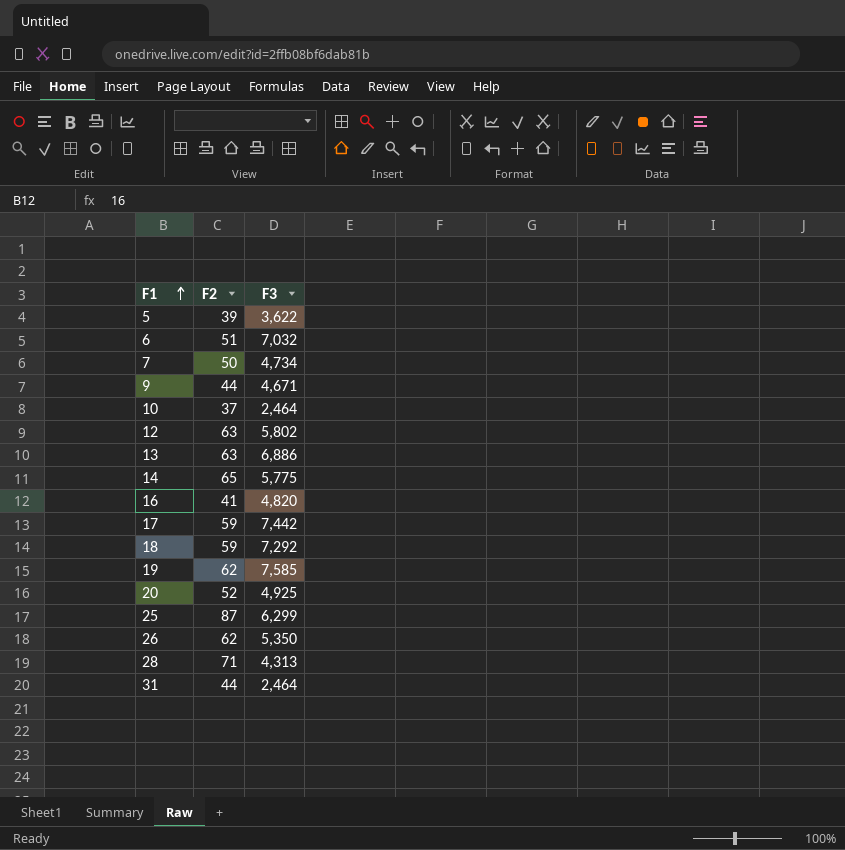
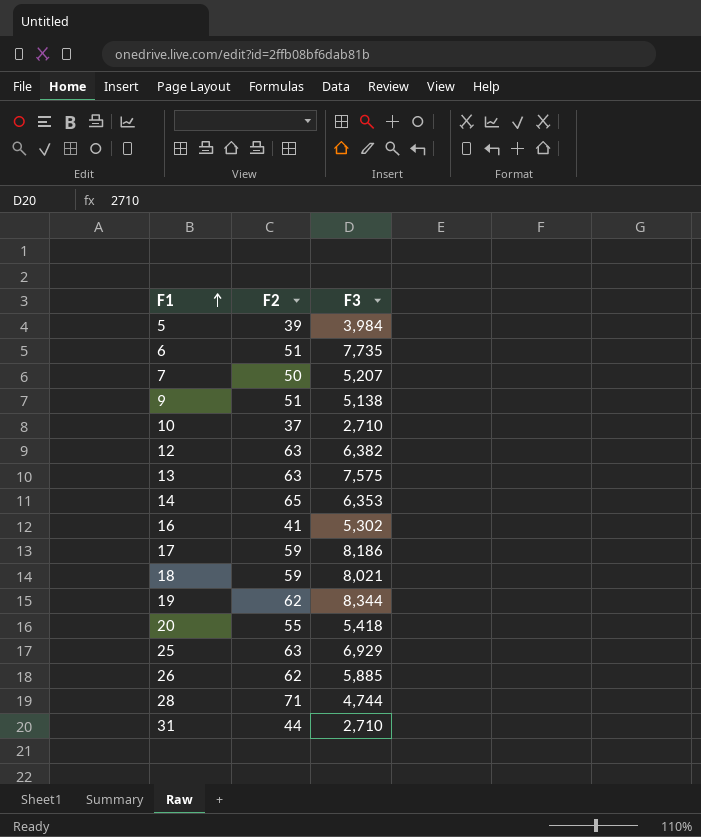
5 | F3: 3,622 -> 3,984
6 | F3: 7,032 -> 7,735
7 | F3: 4,734 -> 5,207
9 | F2: 44 -> 51
9 | F3: 4,671 -> 5,138
10 | F3: 2,464 -> 2,710
12 | F3: 5,802 -> 6,382
13 | F3: 6,886 -> 7,575
14 | F3: 5,775 -> 6,353
16 | F3: 4,820 -> 5,302
17 | F3: 7,442 -> 8,186
18 | F3: 7,292 -> 8,021
19 | F3: 7,585 -> 8,344
20 | F2: 52 -> 55
20 | F3: 4,925 -> 5,418
25 | F2: 87 -> 63
25 | F3: 6,299 -> 6,929
26 | F3: 5,350 -> 5,885
28 | F3: 4,313 -> 4,744
31 | F3: 2,464 -> 2,710

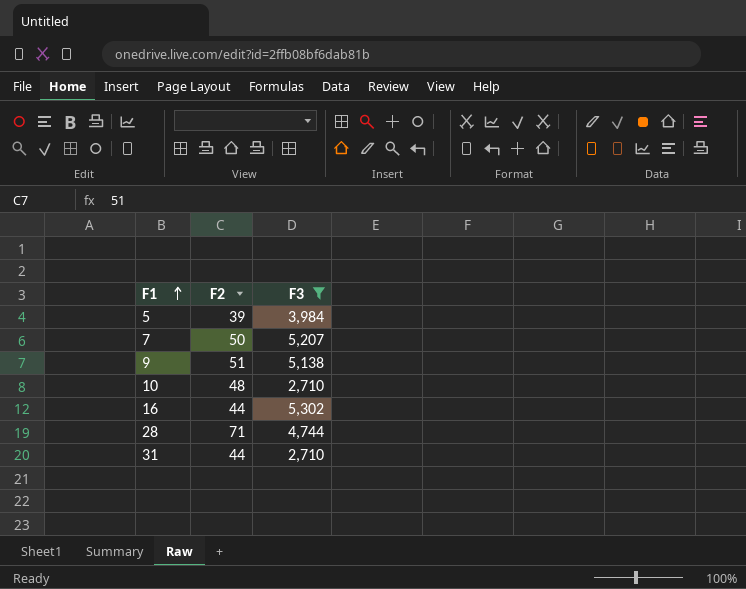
filter: none -> F3 <= 5,302
10 | F2: 37 -> 48
16 | F2: 41 -> 44

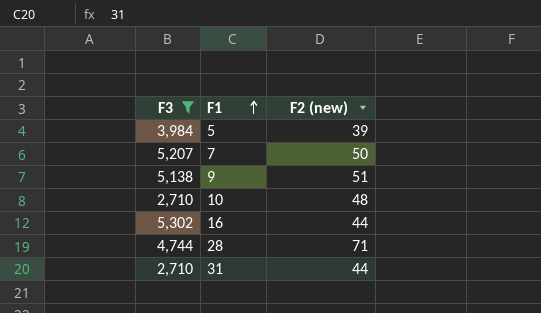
column F3 | position: 3 -> 1
column name: F2 -> F2 (new)

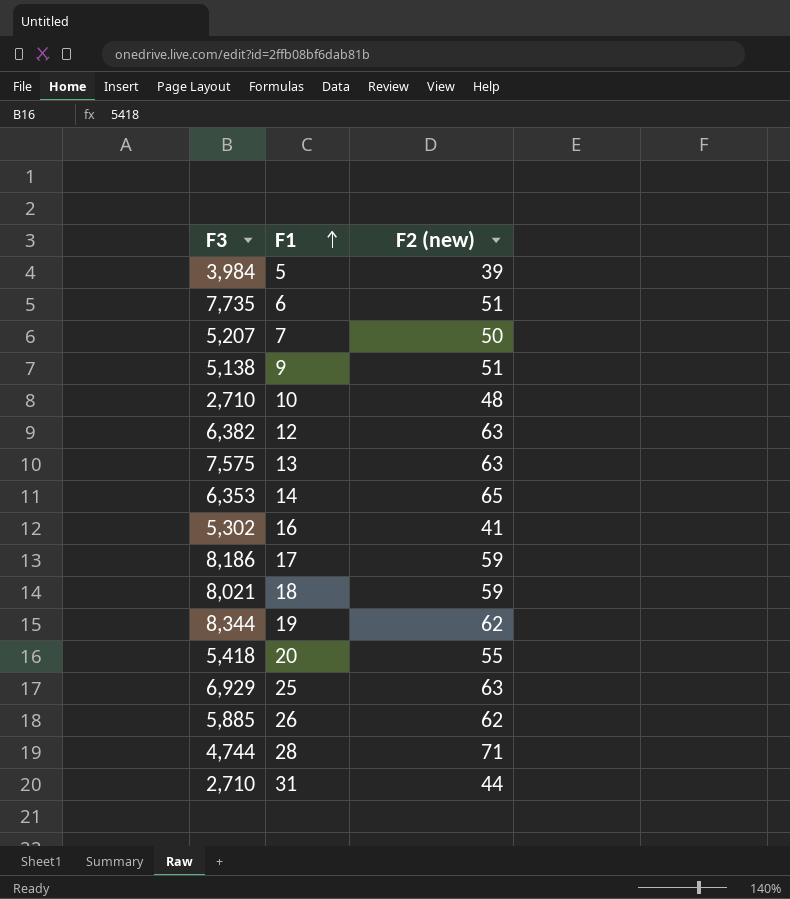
filter: F3 <= 5,302 -> none
16 | F2 (new): 44 -> 41

